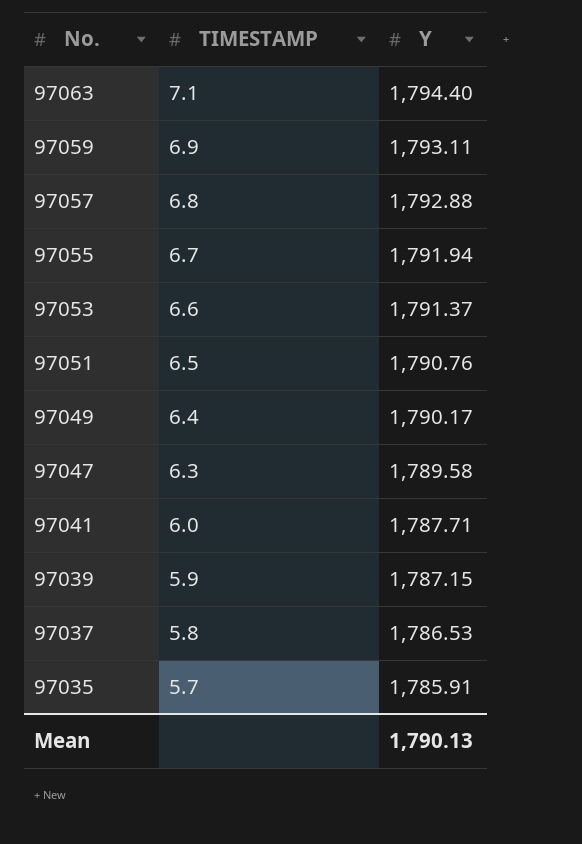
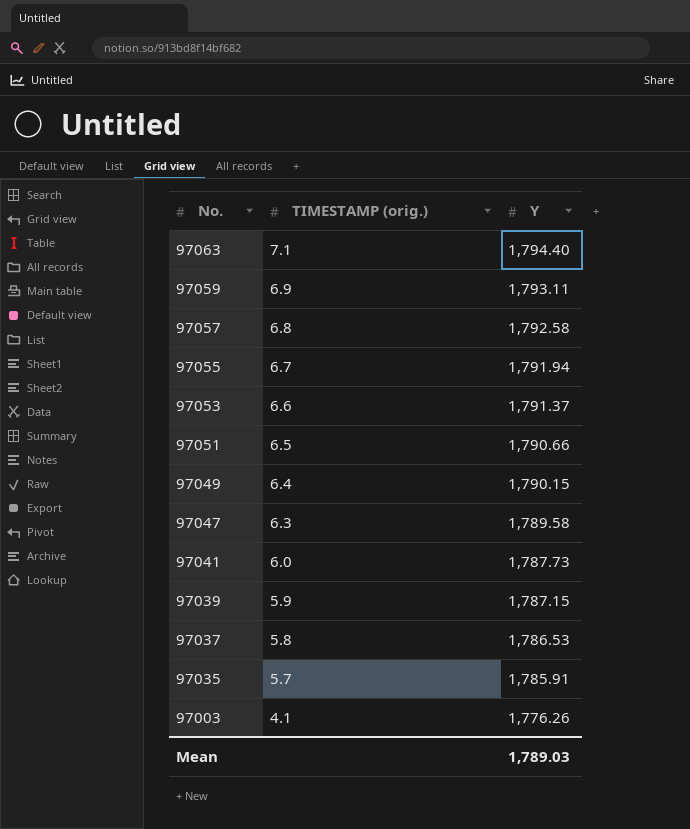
column name: TIMESTAMP -> TIMESTAMP (orig.)
97057 | Y: 1,792.88 -> 1,792.58
97051 | Y: 1,790.76 -> 1,790.66
97049 | Y: 1,790.17 -> 1,790.15
97041 | Y: 1,787.71 -> 1,787.73
row 97003: none -> 4.1 | 1,776.26
Mean | Y: 1,790.13 -> 1,789.03

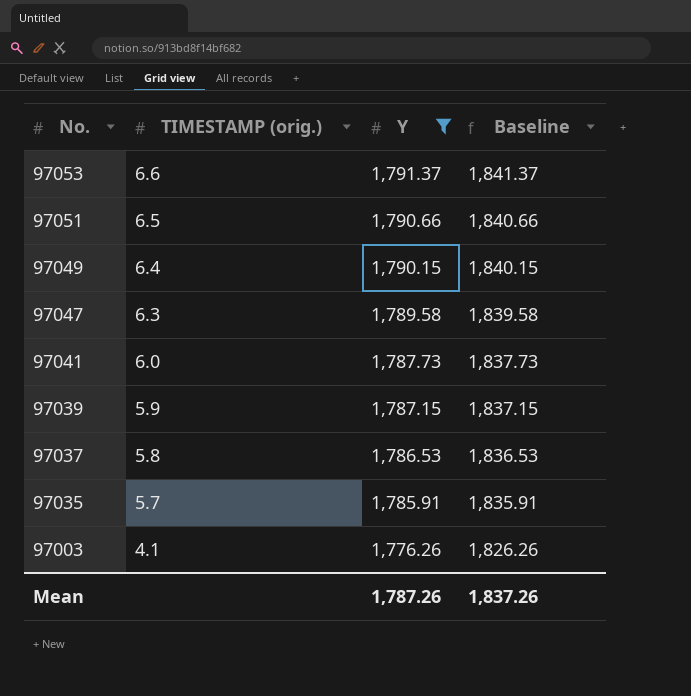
filter: none -> Y <= 1,791.37
column Baseline | formula: none -> [Y] + 50
Mean | Y: 1,789.03 -> 1,787.26

